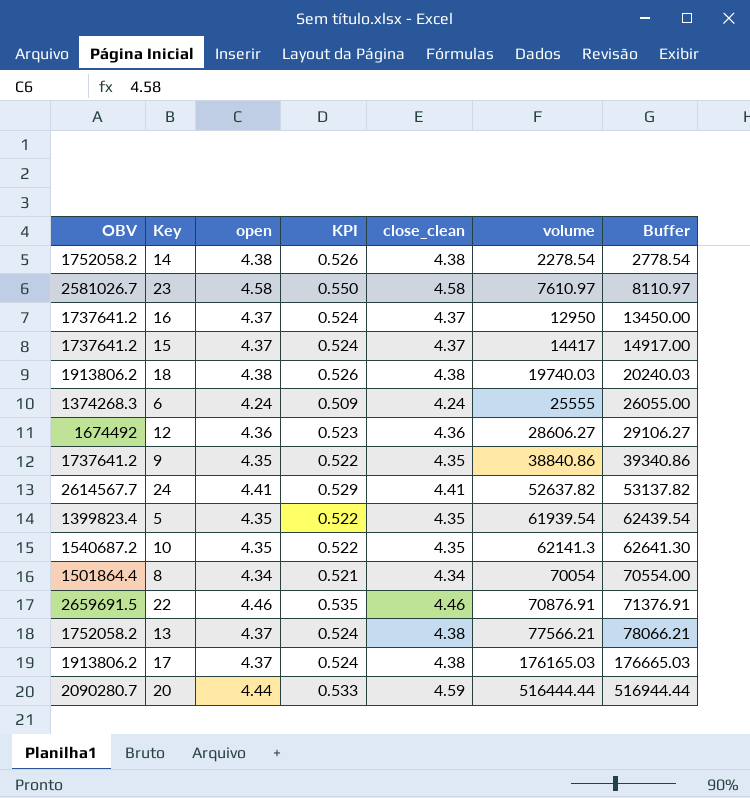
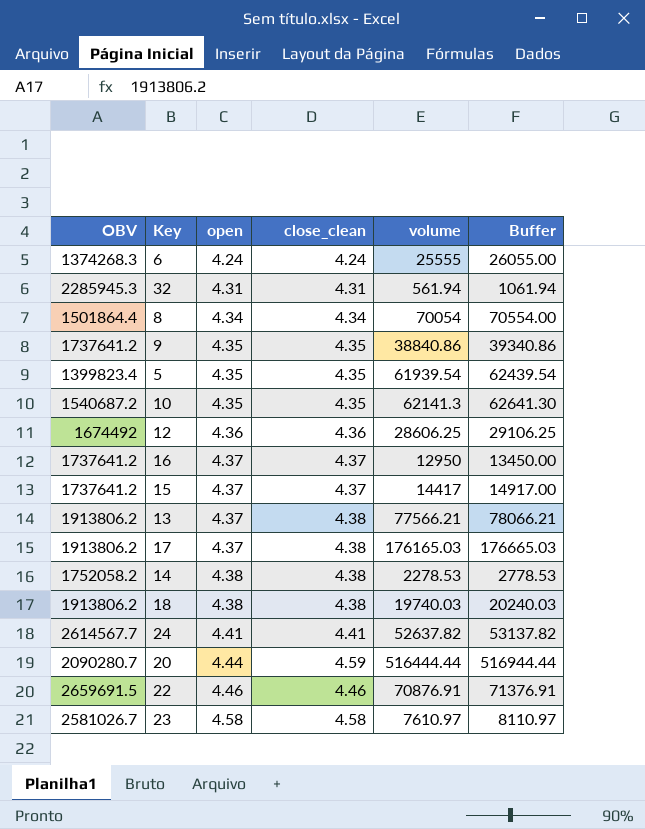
row order: volume ascending -> open ascending
column KPI | formula: [open] * 0.12 -> none
row 32: none -> 2285945.3 | 4.31 | 4.31 | 561.94 | 1061.94
12 | volume: 28606.27 -> 28606.25
12 | Buffer: 29106.27 -> 29106.25
13 | OBV: 1752058.2 -> 1913806.2
14 | volume: 2278.54 -> 2278.53
14 | Buffer: 2778.54 -> 2778.53

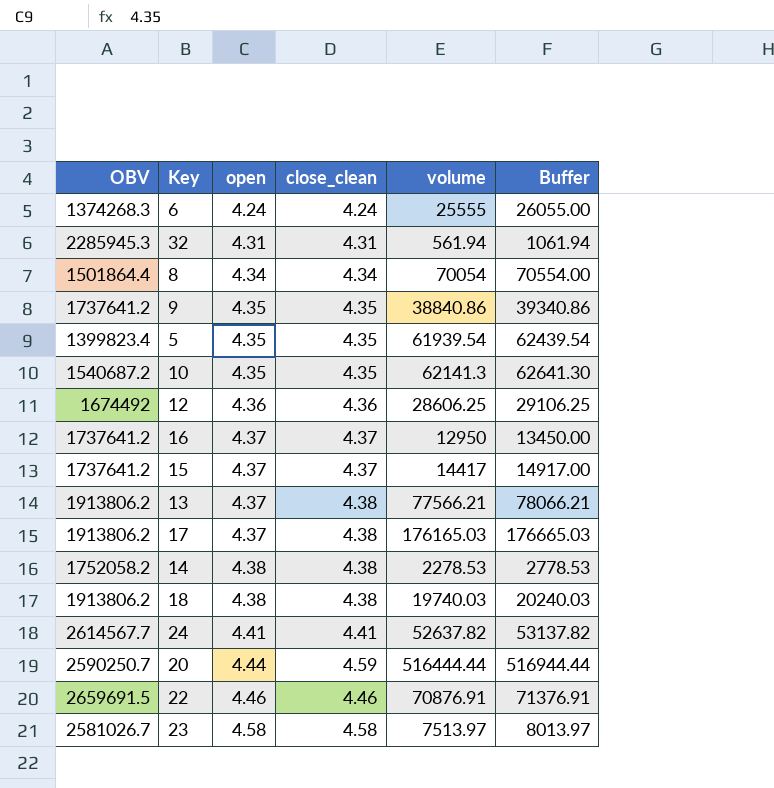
20 | OBV: 2090280.7 -> 2590250.7
23 | volume: 7610.97 -> 7513.97
23 | Buffer: 8110.97 -> 8013.97

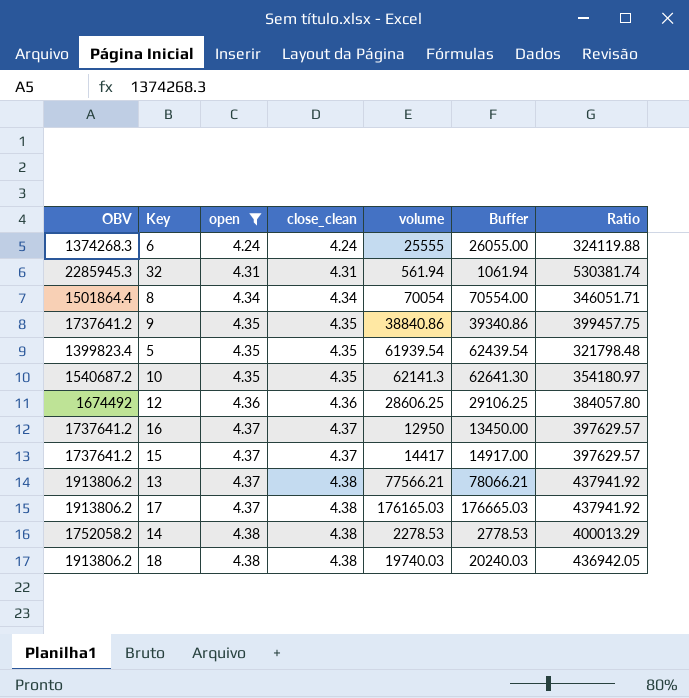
filter: none -> open <= 4.38
column Ratio | formula: none -> [OBV] / [open]

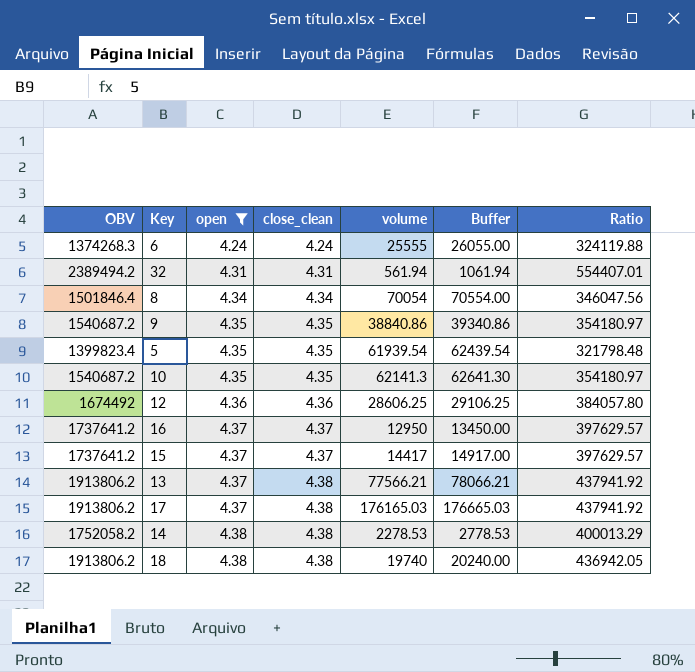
32 | OBV: 2285945.3 -> 2389494.2
32 | Ratio: 530381.74 -> 554407.01
8 | OBV: 1501864.4 -> 1501846.4
8 | Ratio: 346051.71 -> 346047.56
9 | OBV: 1737641.2 -> 1540687.2
9 | Ratio: 399457.75 -> 354180.97
18 | volume: 19740.03 -> 19740
18 | Buffer: 20240.03 -> 20240.00

